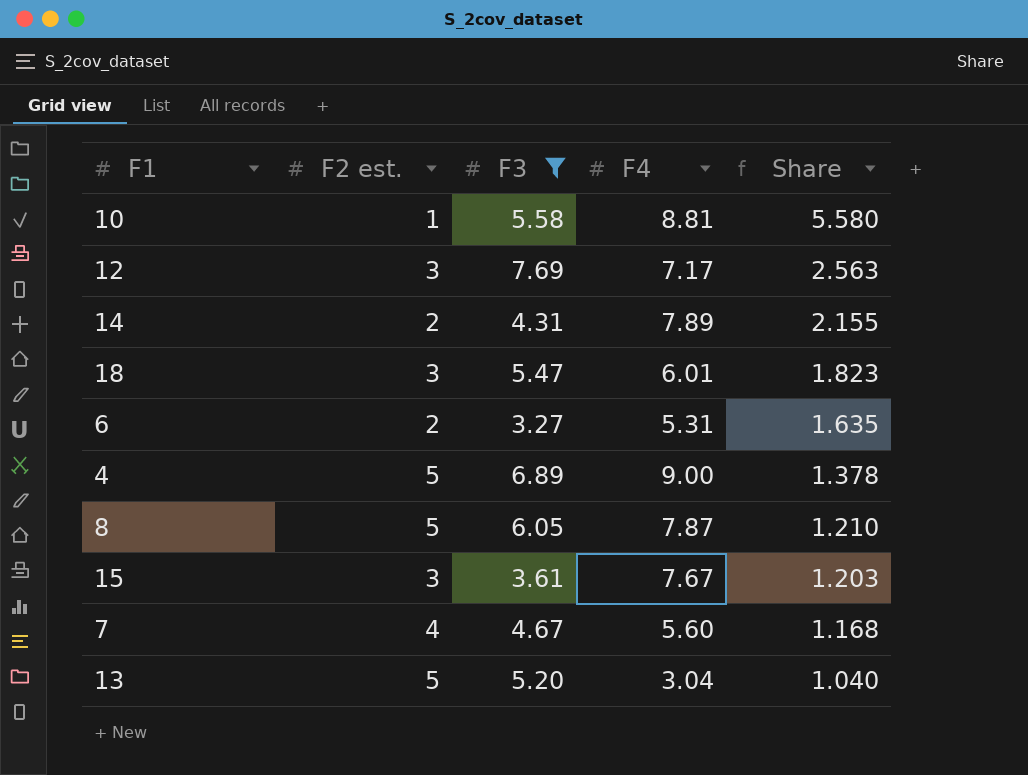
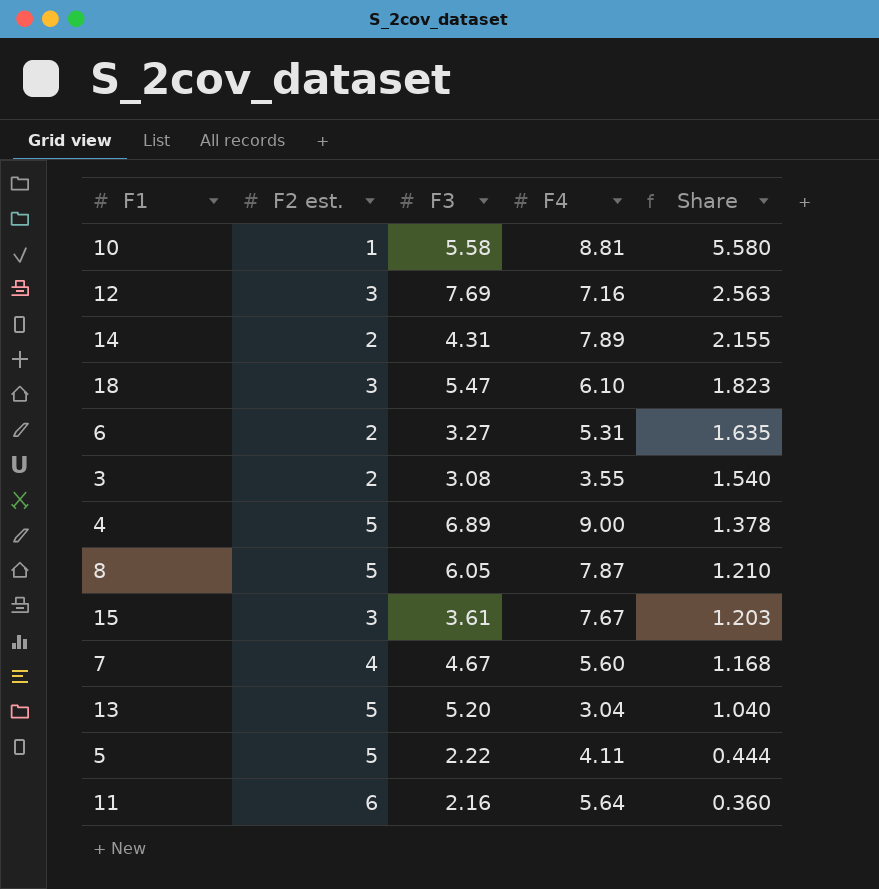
filter: F3 >= 3.27 -> none
12 | F4: 7.17 -> 7.16
18 | F4: 6.01 -> 6.10

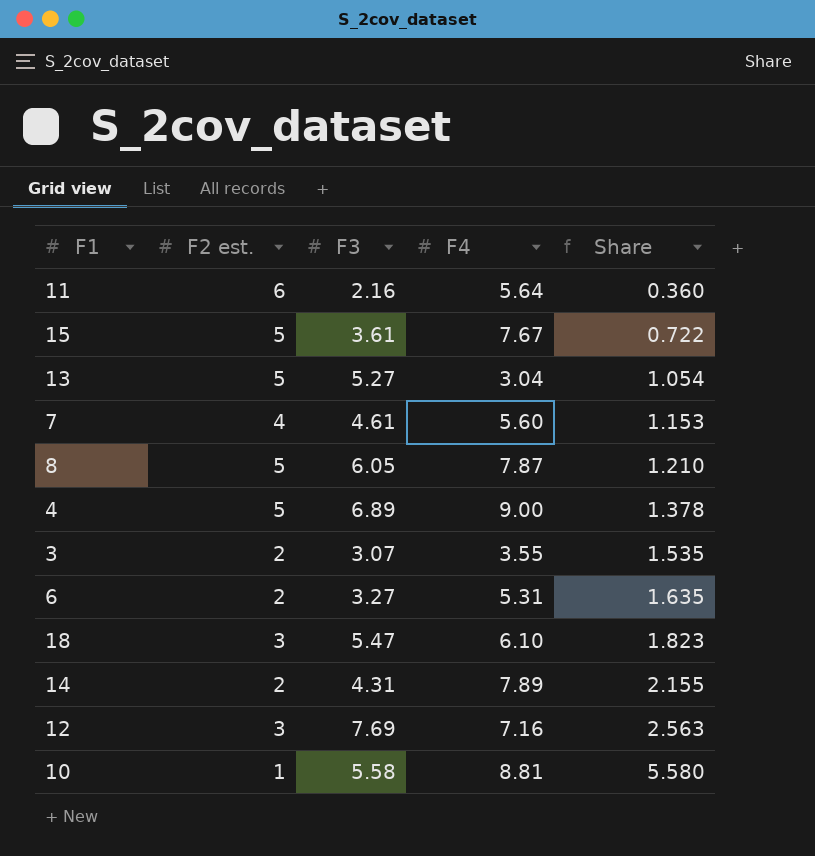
row order: Share descending -> Share ascending
row 5: 5 | 2.22 | 4.11 | 0.444 -> none
15 | F2 est.: 3 -> 5
15 | Share: 1.203 -> 0.722
13 | F3: 5.20 -> 5.27
13 | Share: 1.040 -> 1.054
7 | F3: 4.67 -> 4.61
7 | Share: 1.168 -> 1.153
3 | F3: 3.08 -> 3.07
3 | Share: 1.540 -> 1.535

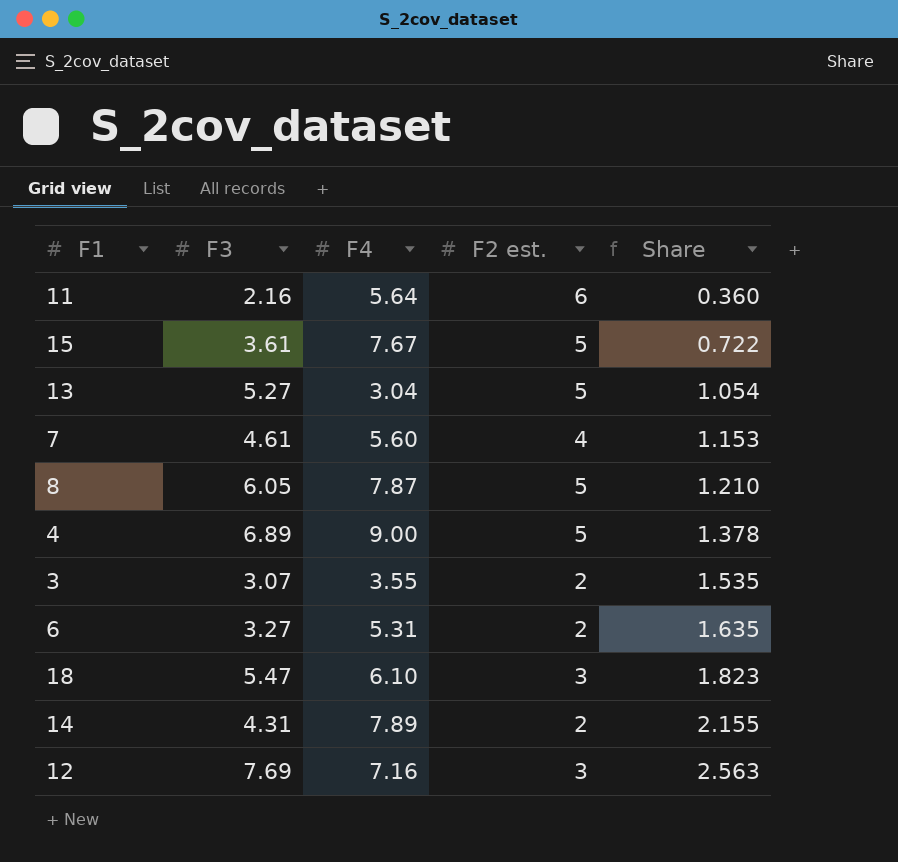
column F2 est. | position: 2 -> 4
row 10: 1 | 5.58 | 8.81 | 5.580 -> none

